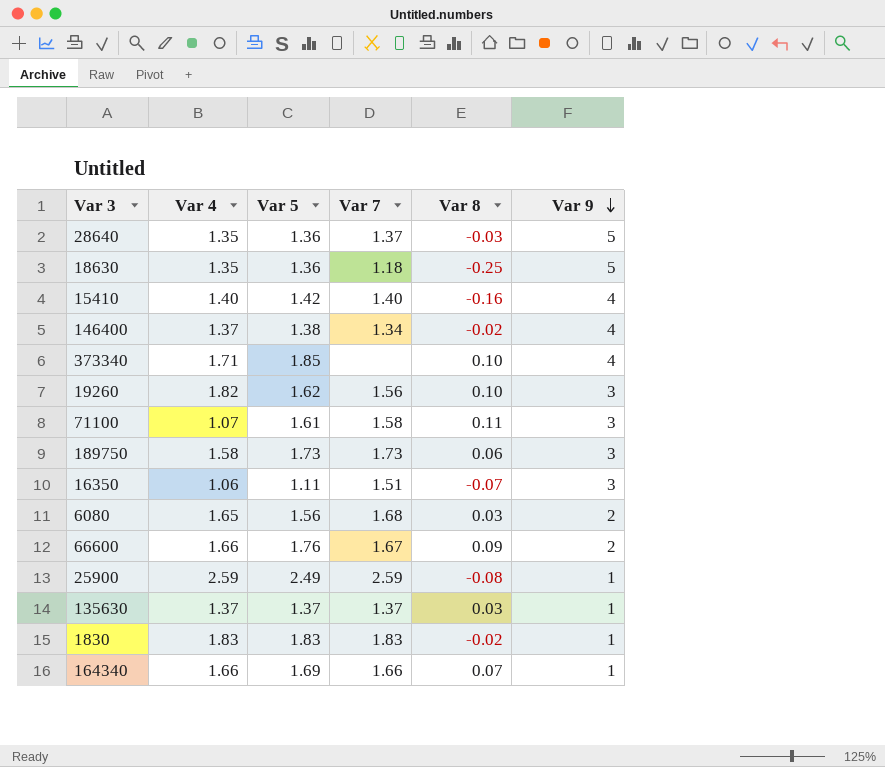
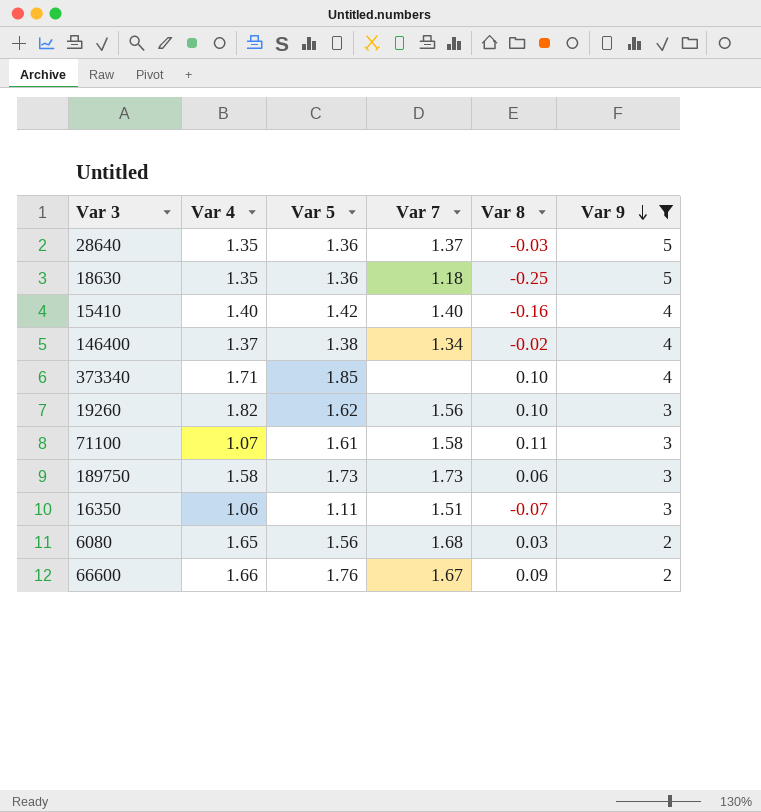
filter: none -> Var 9 != 1

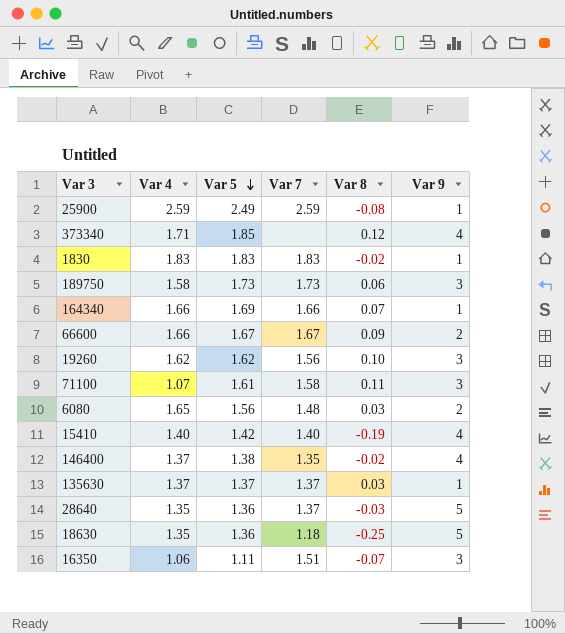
filter: Var 9 != 1 -> none
row order: Var 9 descending -> Var 5 descending
373340 | Var 8: 0.10 -> 0.12
66600 | Var 5: 1.76 -> 1.67
19260 | Var 4: 1.82 -> 1.62
6080 | Var 7: 1.68 -> 1.48
15410 | Var 8: -0.16 -> -0.19
146400 | Var 7: 1.34 -> 1.35

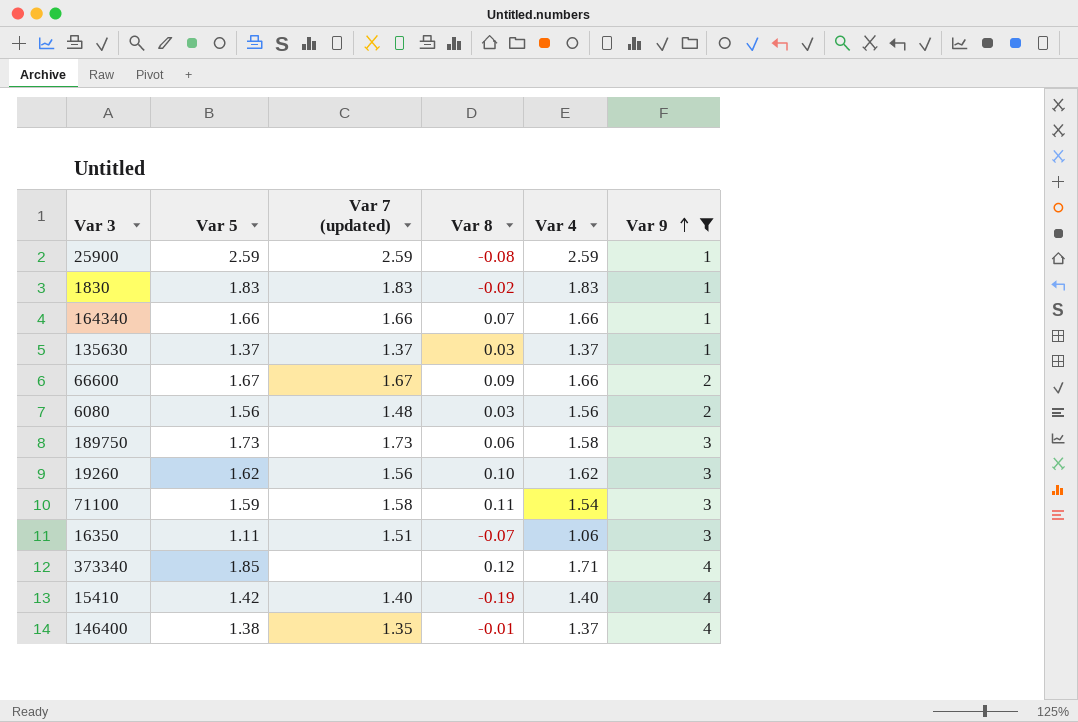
filter: none -> Var 9 != 5
row order: Var 5 descending -> Var 9 ascending
column name: Var 7 -> Var 7 (updated)
column Var 4 | position: 2 -> 5
25900 | Var 5: 2.49 -> 2.59
164340 | Var 5: 1.69 -> 1.66
6080 | Var 4: 1.65 -> 1.56
71100 | Var 5: 1.61 -> 1.59
71100 | Var 4: 1.07 -> 1.54
146400 | Var 8: -0.02 -> -0.01

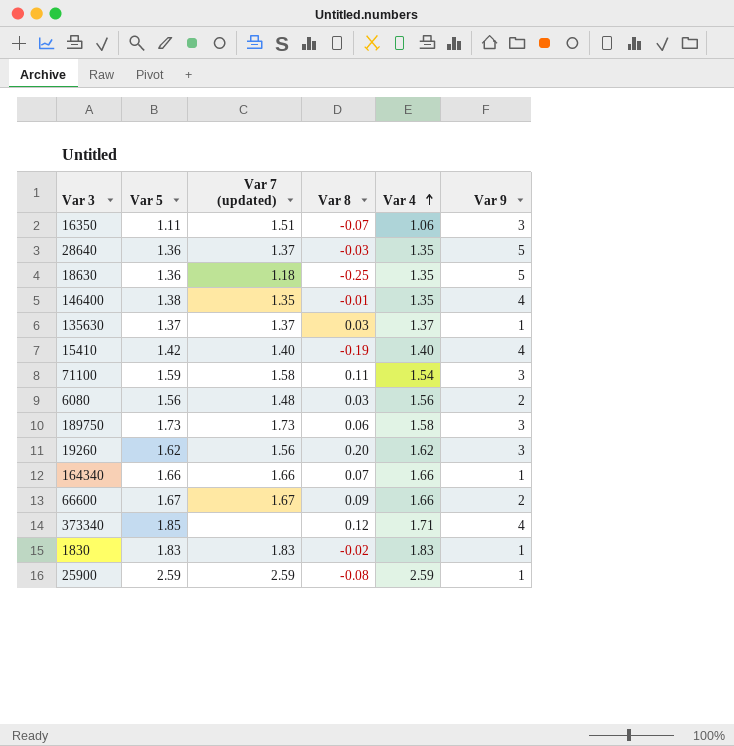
filter: Var 9 != 5 -> none
row order: Var 9 ascending -> Var 4 ascending
146400 | Var 4: 1.37 -> 1.35
19260 | Var 8: 0.10 -> 0.20

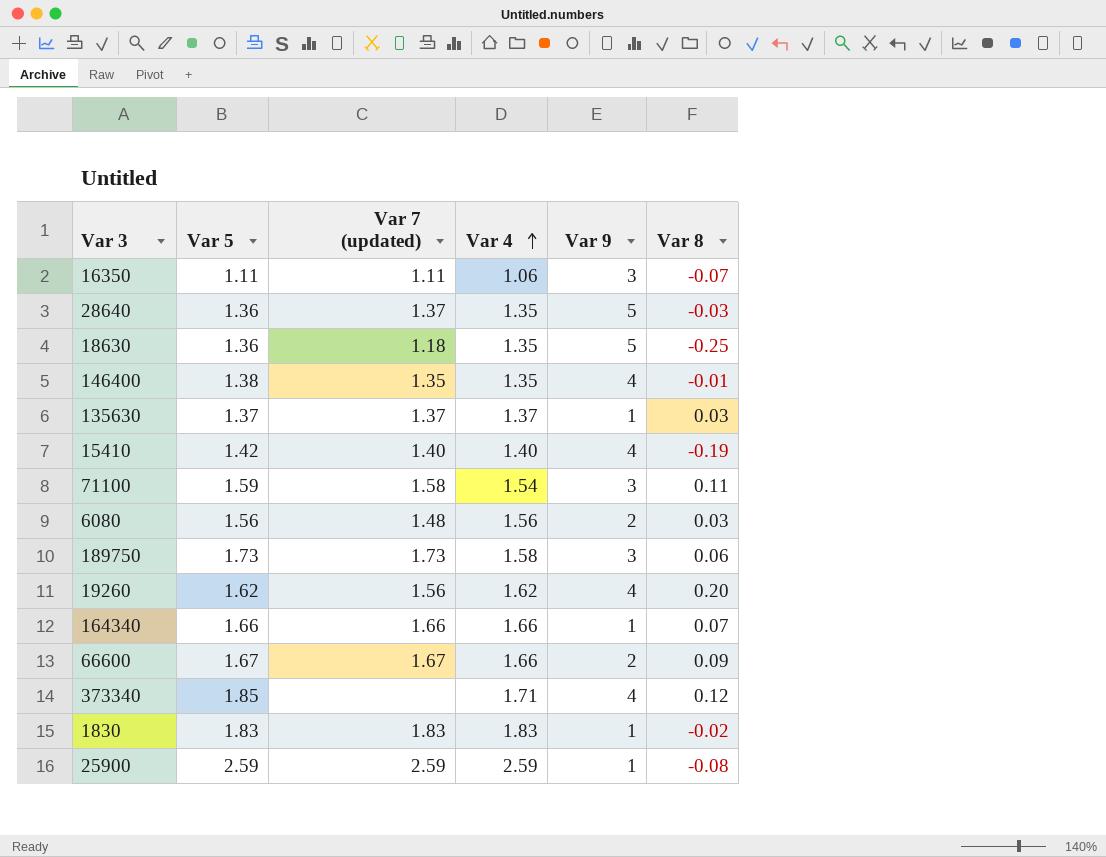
column Var 8 | position: 4 -> 6
16350 | Var 7 (updated): 1.51 -> 1.11
19260 | Var 9: 3 -> 4

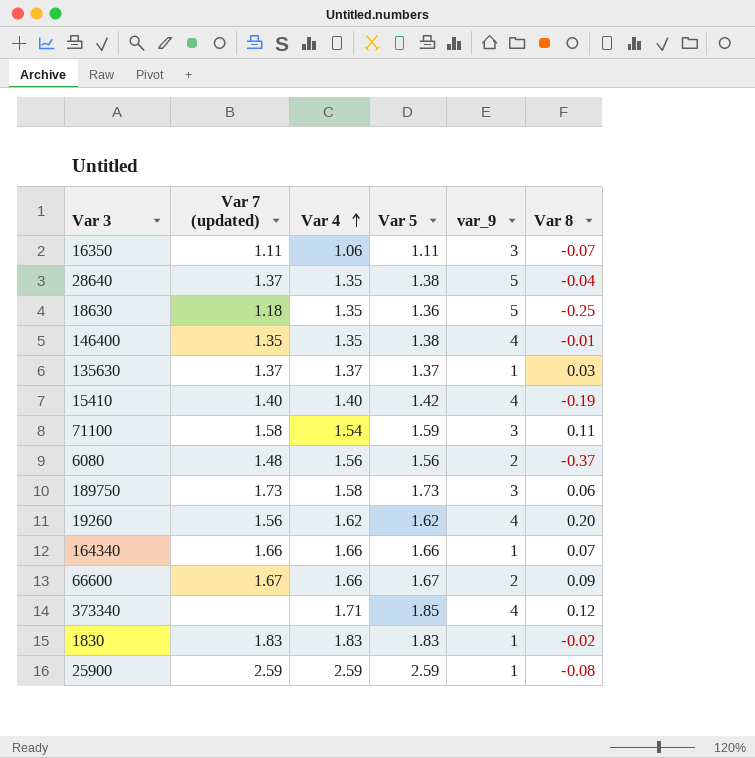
column Var 5 | position: 2 -> 4
column name: Var 9 -> var_9
28640 | Var 5: 1.36 -> 1.38
28640 | Var 8: -0.03 -> -0.04
6080 | Var 8: 0.03 -> -0.37

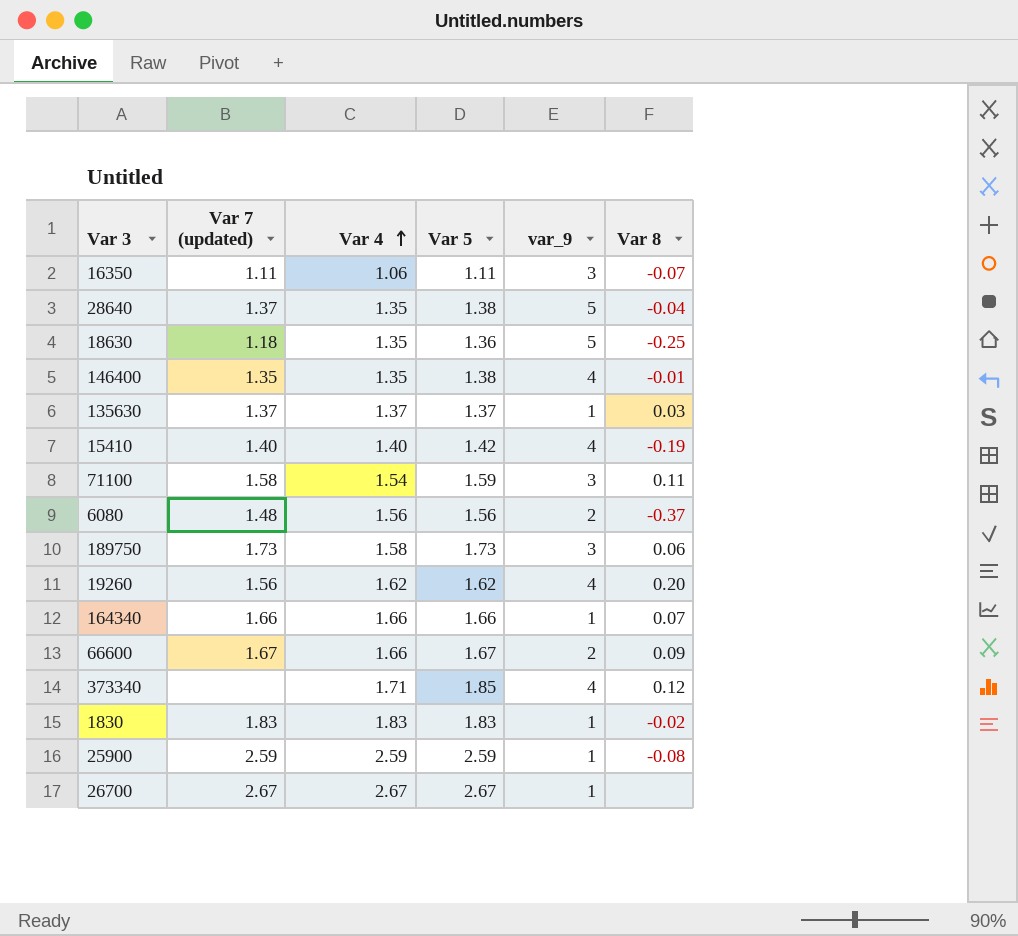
row 26700: none -> 2.67 | 2.67 | 2.67 | 1 | none

